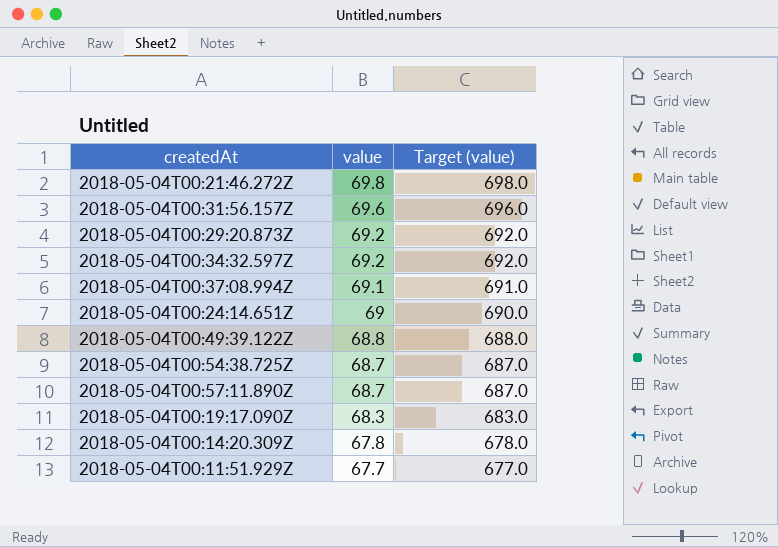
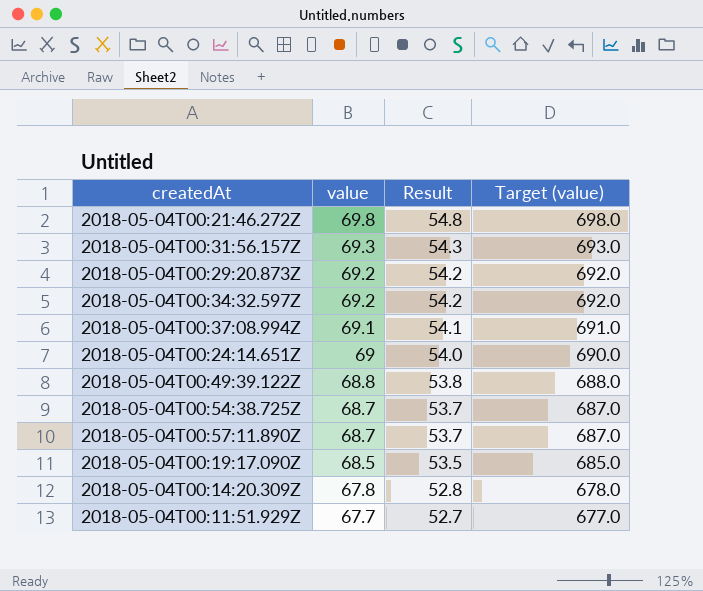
column Result | formula: none -> [value] - 15
2018-05-04T00:31:56.157Z | value: 69.6 -> 69.3
2018-05-04T00:31:56.157Z | Target (value): 696.0 -> 693.0
2018-05-04T00:19:17.090Z | value: 68.3 -> 68.5
2018-05-04T00:19:17.090Z | Target (value): 683.0 -> 685.0

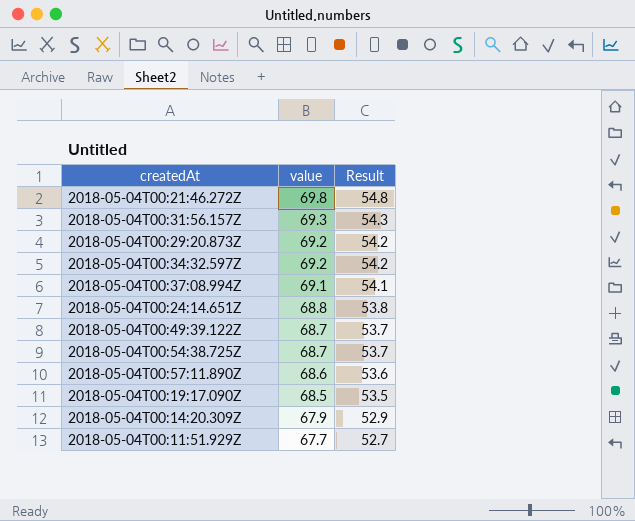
column Target (value) | formula: [value] * 10 -> none
2018-05-04T00:24:14.651Z | value: 69 -> 68.8
2018-05-04T00:24:14.651Z | Result: 54.0 -> 53.8
2018-05-04T00:49:39.122Z | value: 68.8 -> 68.7
2018-05-04T00:49:39.122Z | Result: 53.8 -> 53.7
2018-05-04T00:57:11.890Z | value: 68.7 -> 68.6
2018-05-04T00:57:11.890Z | Result: 53.7 -> 53.6
2018-05-04T00:14:20.309Z | value: 67.8 -> 67.9
2018-05-04T00:14:20.309Z | Result: 52.8 -> 52.9

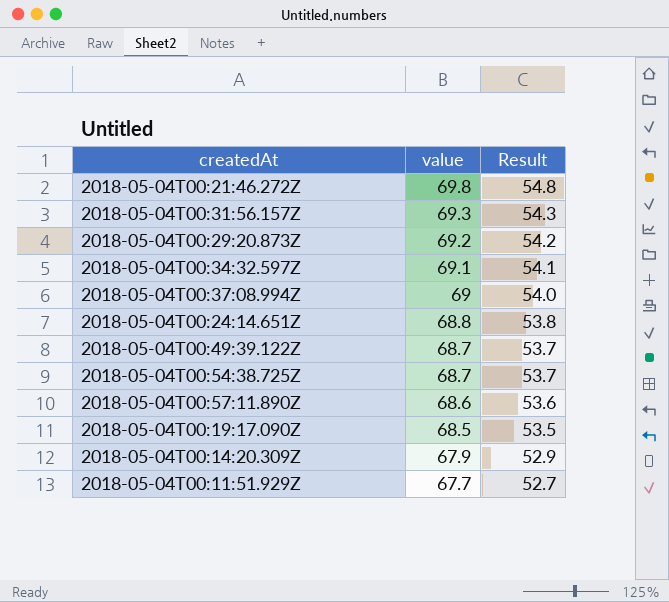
2018-05-04T00:34:32.597Z | value: 69.2 -> 69.1
2018-05-04T00:34:32.597Z | Result: 54.2 -> 54.1
2018-05-04T00:37:08.994Z | value: 69.1 -> 69
2018-05-04T00:37:08.994Z | Result: 54.1 -> 54.0

